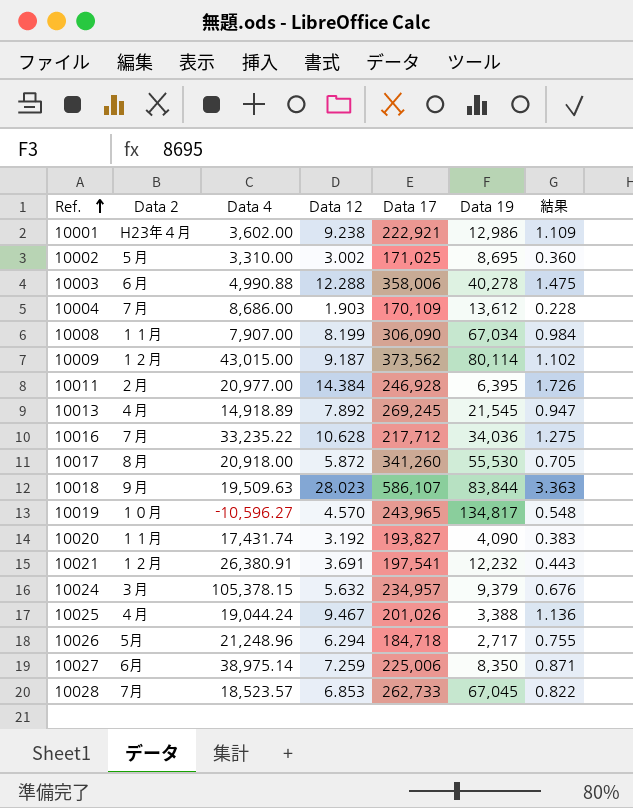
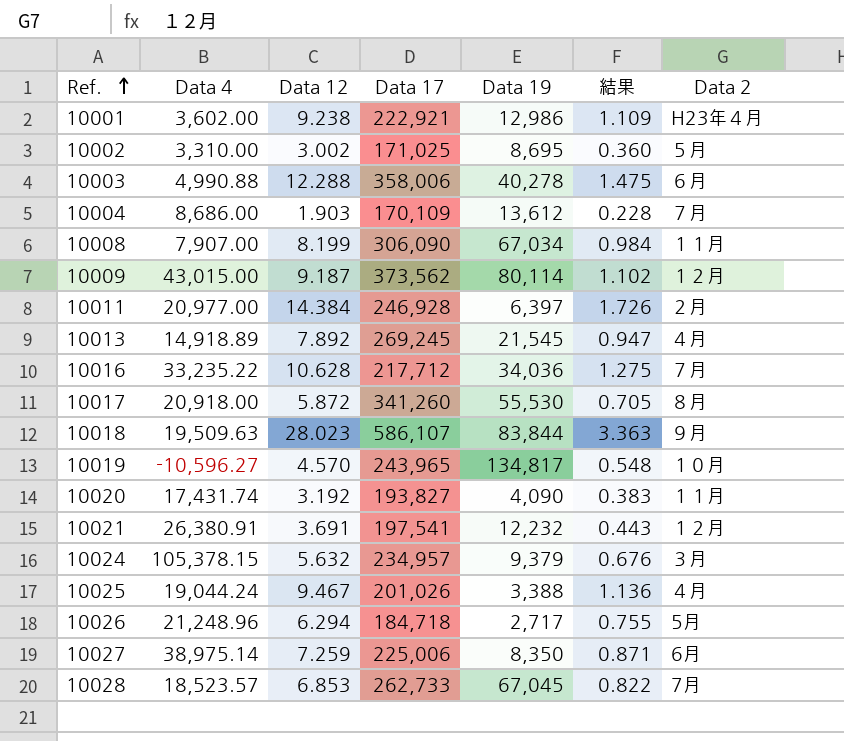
column Data 2 | position: 2 -> 7
10011 | Data 19: 6,395 -> 6,397

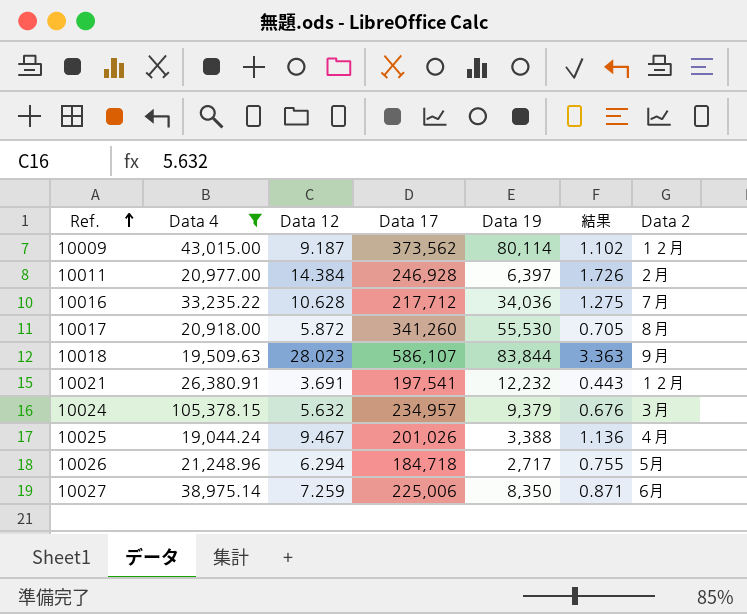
filter: none -> Data 4 >= 19,044.24

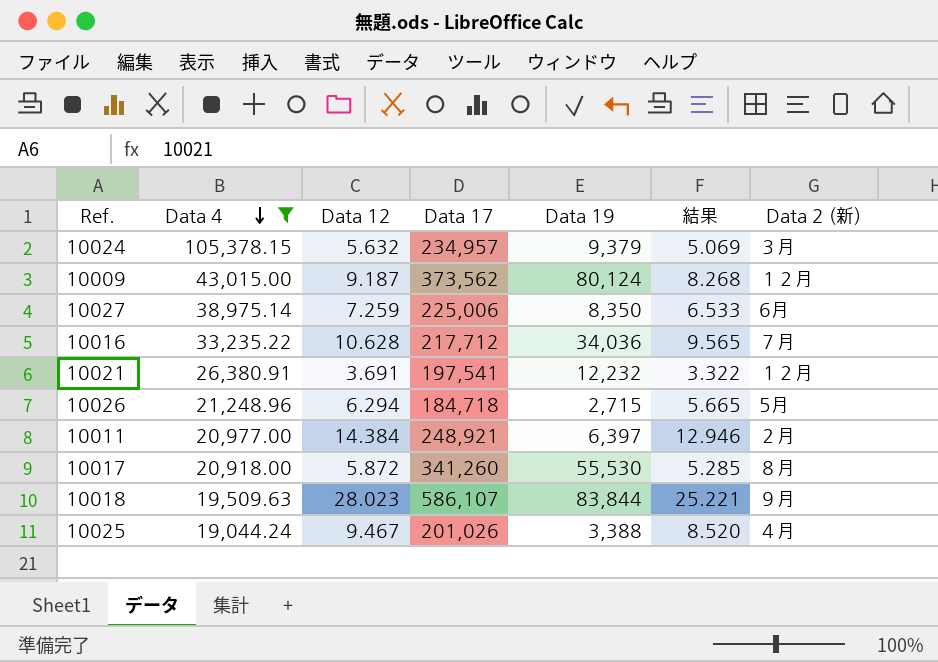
row order: Ref. ascending -> Data 4 descending
column 結果 | formula: [Data 12] * 0.12 -> [Data 12] * 0.9
column name: Data 2 -> Data 2 (新)
10009 | Data 19: 80,114 -> 80,124
10026 | Data 19: 2,717 -> 2,715
10011 | Data 17: 246,928 -> 248,921

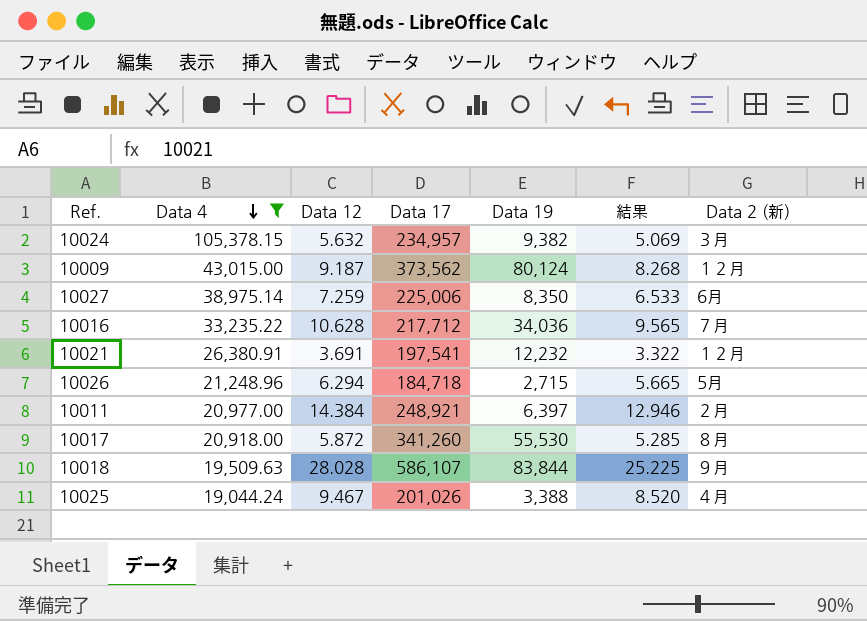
10024 | Data 19: 9,379 -> 9,382
10018 | Data 12: 28.023 -> 28.028
10018 | 結果: 25.221 -> 25.225

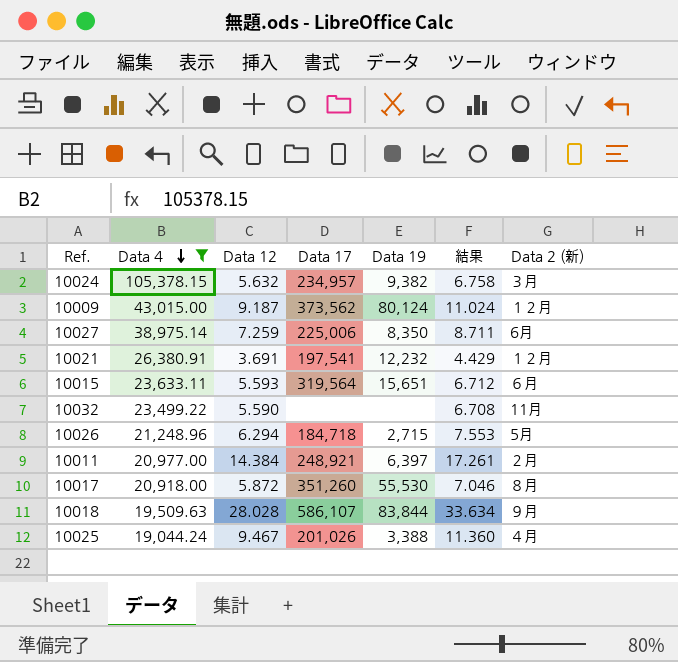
column 結果 | formula: [Data 12] * 0.9 -> [Data 12] * 1.2
row 10016: 33,235.22 | 10.628 | 217,712 | 34,036 | 9.565 | ７月 -> none
row 10015: none -> 23,633.11 | 5.593 | 319,564 | 15,651 | 6.712 | ６月
row 10032: none -> 23,499.22 | 5.590 | none | none | 6.708 | 11月
10017 | Data 17: 341,260 -> 351,260

